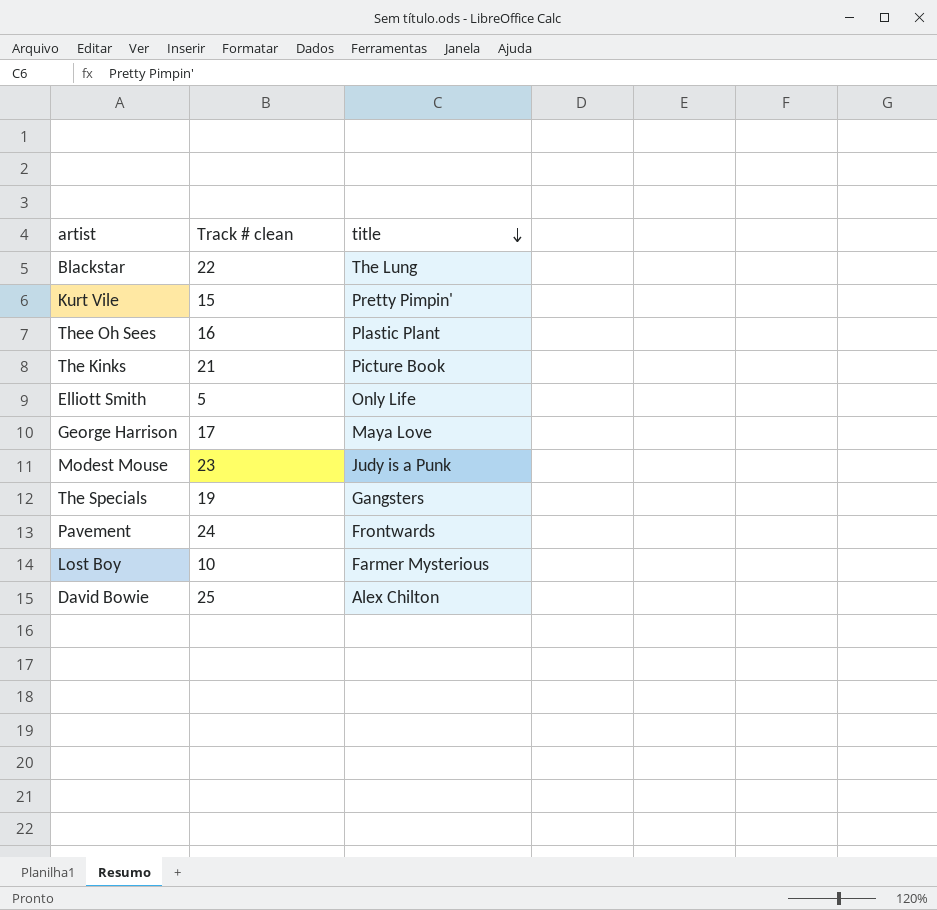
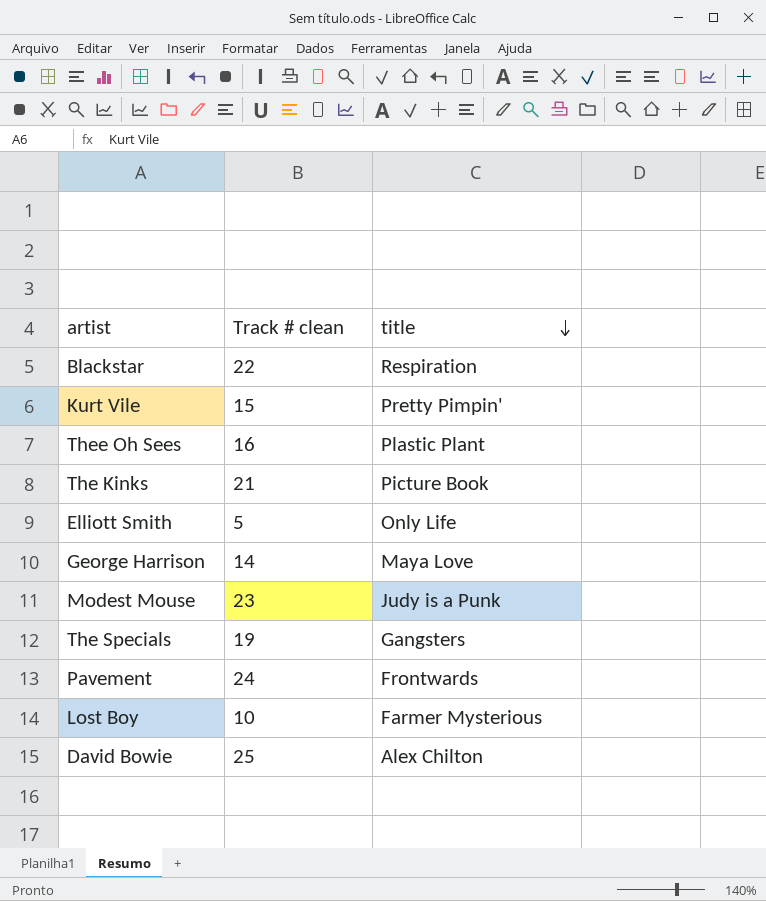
Blackstar | title: The Lung -> Respiration
George Harrison | Track # clean: 17 -> 14

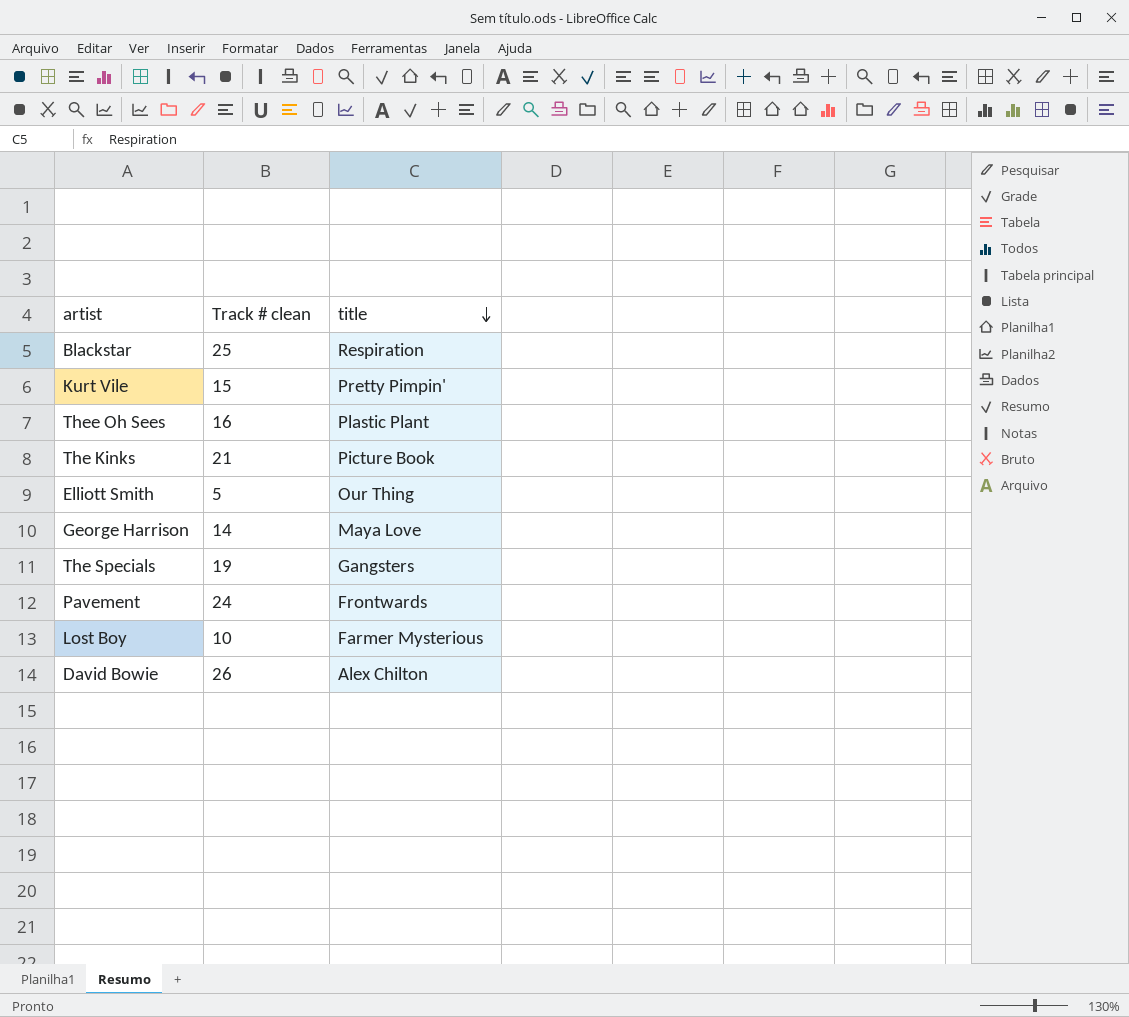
row Modest Mouse: 23 | Judy is a Punk -> none
Blackstar | Track # clean: 22 -> 25
Elliott Smith | title: Only Life -> Our Thing
David Bowie | Track # clean: 25 -> 26

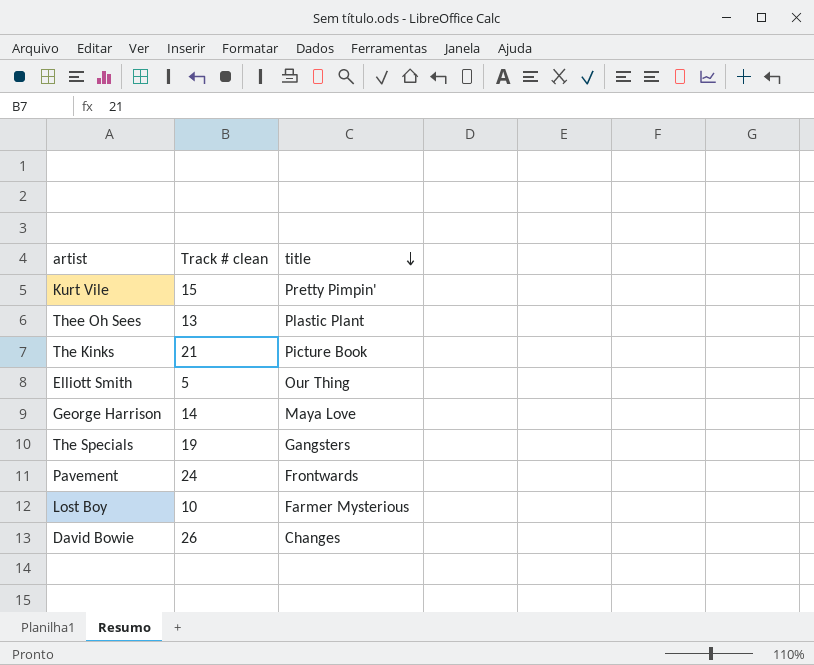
row Blackstar: 25 | Respiration -> none
Thee Oh Sees | Track # clean: 16 -> 13
David Bowie | title: Alex Chilton -> Changes

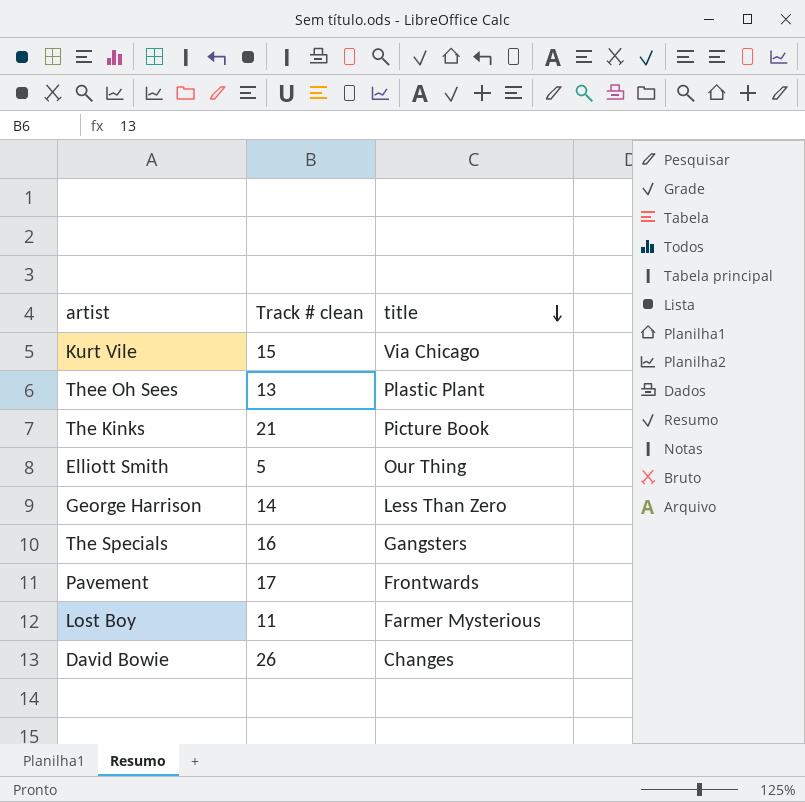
Kurt Vile | title: Pretty Pimpin' -> Via Chicago
George Harrison | title: Maya Love -> Less Than Zero
The Specials | Track # clean: 19 -> 16
Pavement | Track # clean: 24 -> 17
Lost Boy | Track # clean: 10 -> 11

